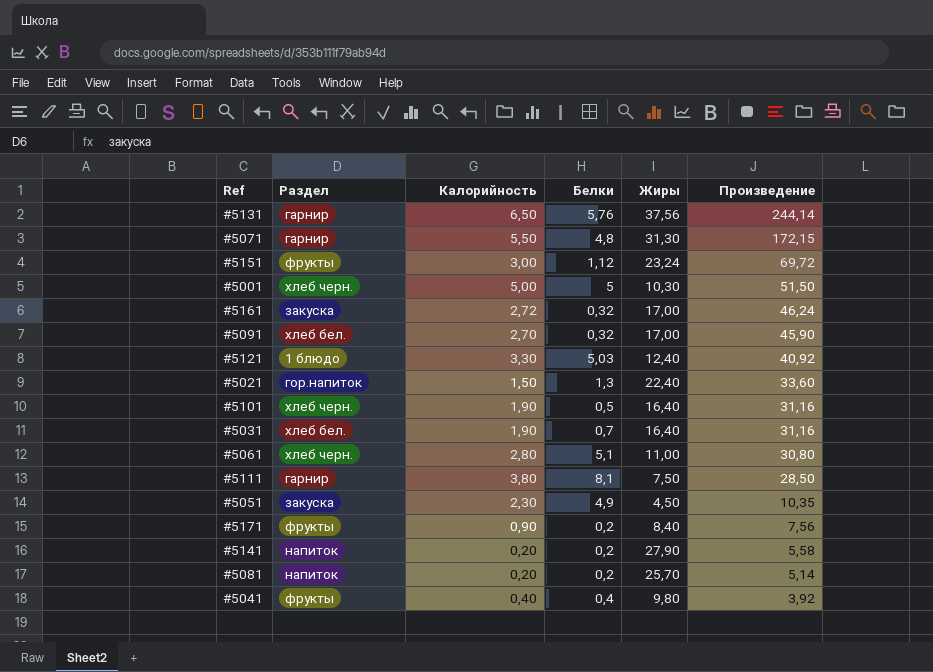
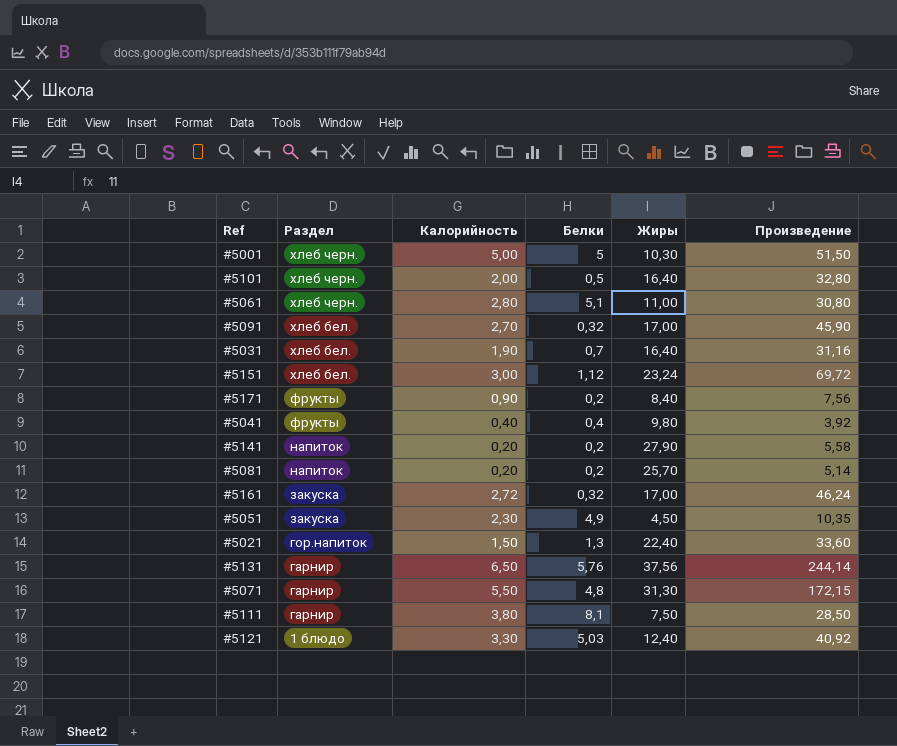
row order: Произведение descending -> Раздел descending
#5101 | Калорийность: 1,90 -> 2,00
#5101 | Произведение: 31,16 -> 32,80
#5151 | Раздел: фрукты -> хлеб бел.

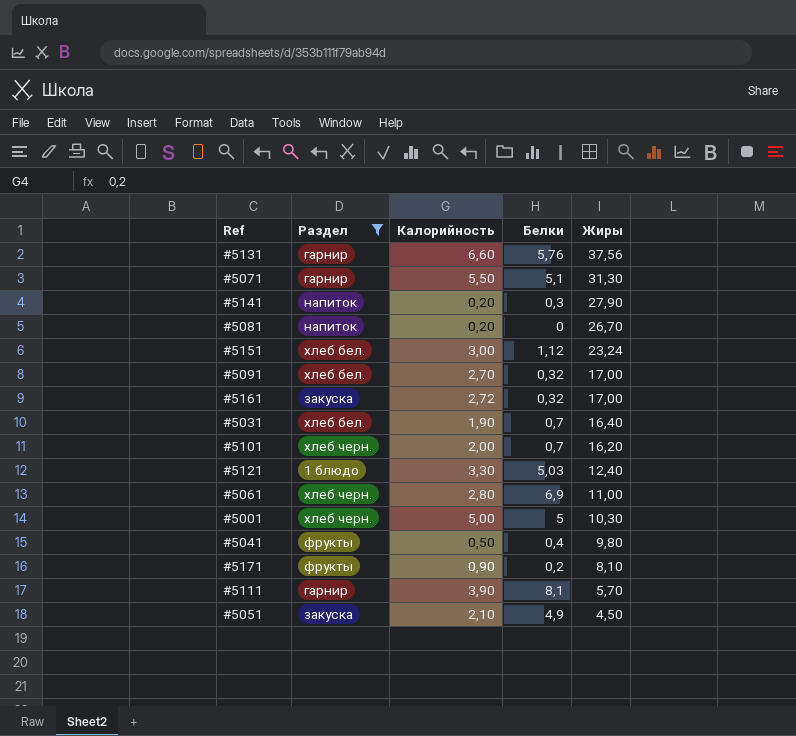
filter: none -> Раздел != гор.напиток
row order: Раздел descending -> Жиры descending
column Произведение | formula: [Калорийность] * [Жиры] -> none
#5131 | Калорийность: 6,50 -> 6,60
#5071 | Белки: 4,8 -> 5,1
#5141 | Белки: 0,2 -> 0,3
#5081 | Белки: 0,2 -> 0
#5081 | Жиры: 25,70 -> 26,70
#5101 | Белки: 0,5 -> 0,7
#5101 | Жиры: 16,40 -> 16,20
#5061 | Белки: 5,1 -> 6,9
#5041 | Калорийность: 0,40 -> 0,50
#5171 | Жиры: 8,40 -> 8,10
#5111 | Калорийность: 3,80 -> 3,90
#5111 | Жиры: 7,50 -> 5,70
#5051 | Калорийность: 2,30 -> 2,10

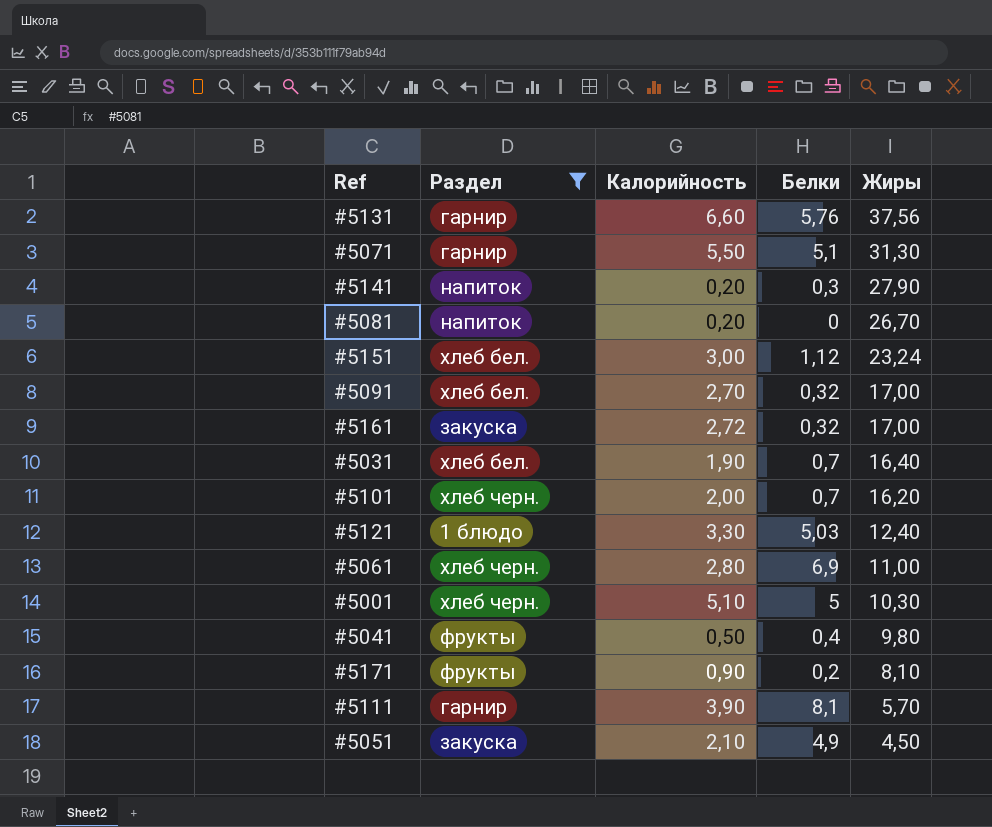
#5001 | Калорийность: 5,00 -> 5,10

